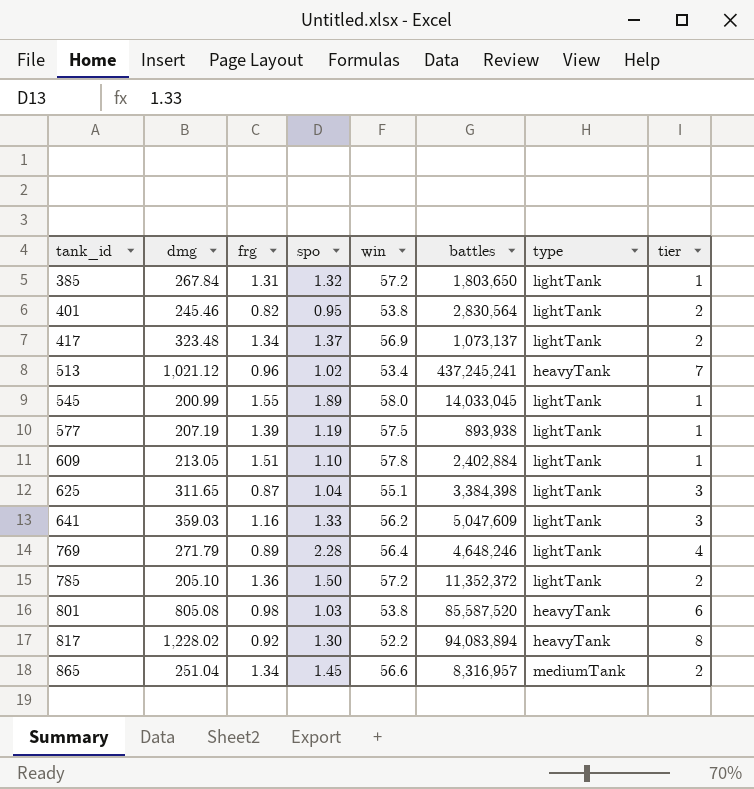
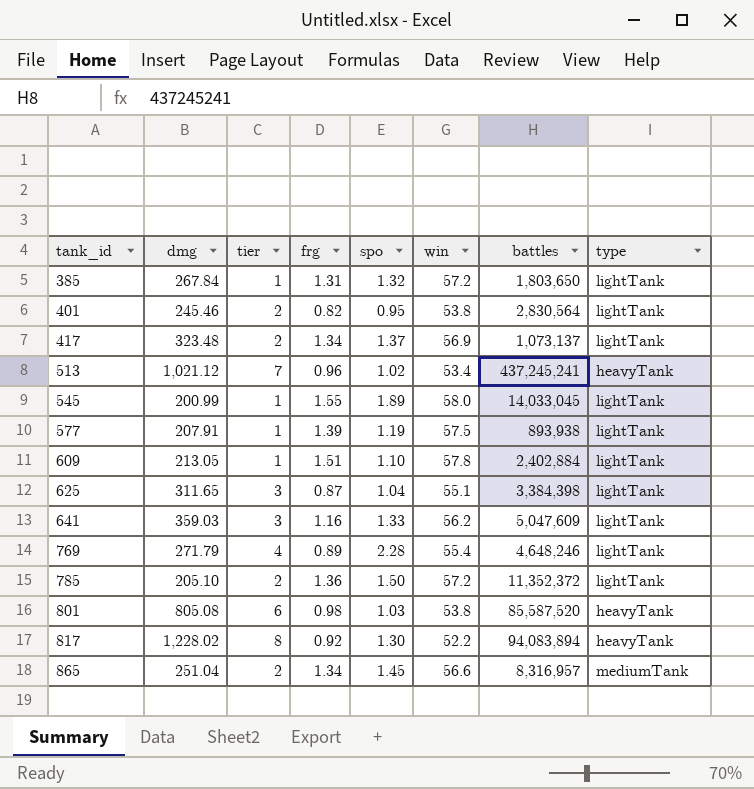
column tier | position: 8 -> 3
577 | dmg: 207.19 -> 207.91
769 | win: 56.4 -> 55.4

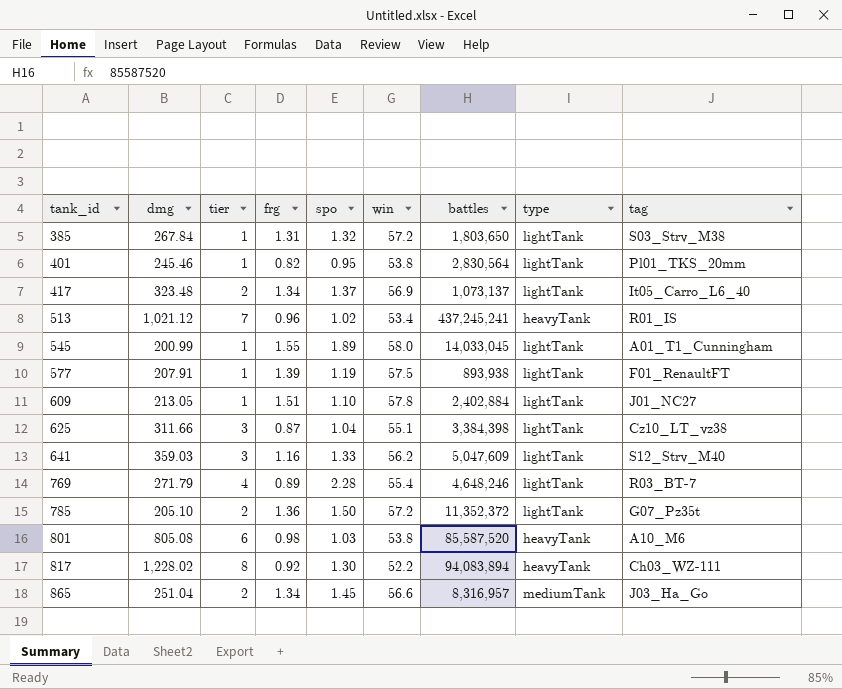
column tag | position: none -> 9
401 | tier: 2 -> 1
625 | dmg: 311.65 -> 311.66

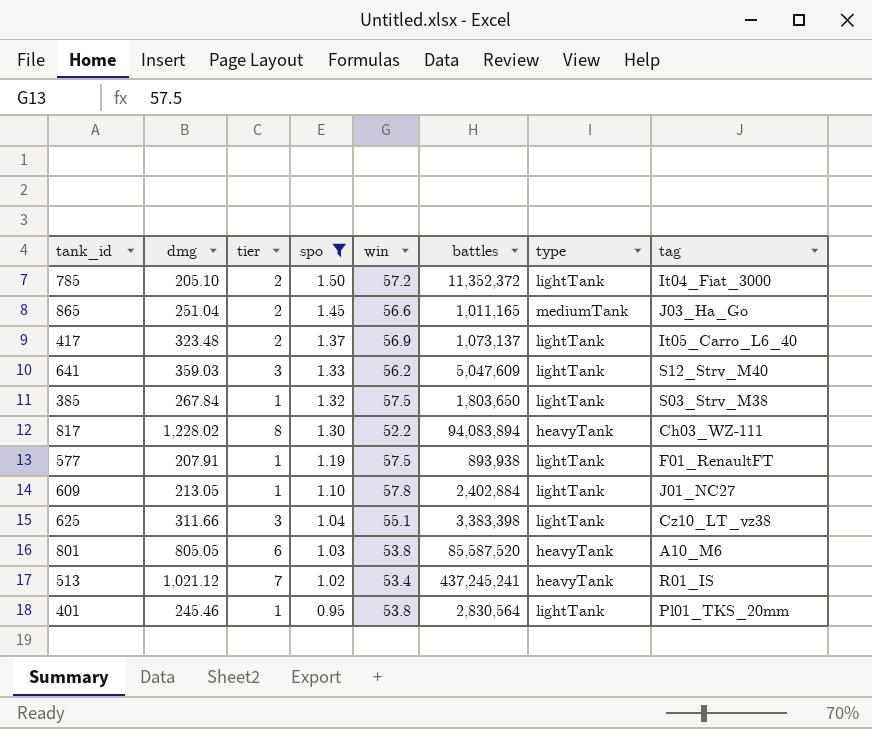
filter: none -> spo <= 1.50
row order: tank_id ascending -> spo descending
column frg | position: 4 -> none
785 | tag: G07_Pz35t -> It04_Fiat_3000
865 | battles: 8,316,957 -> 1,011,165
385 | win: 57.2 -> 57.5
625 | battles: 3,384,398 -> 3,383,398
801 | dmg: 805.08 -> 805.05

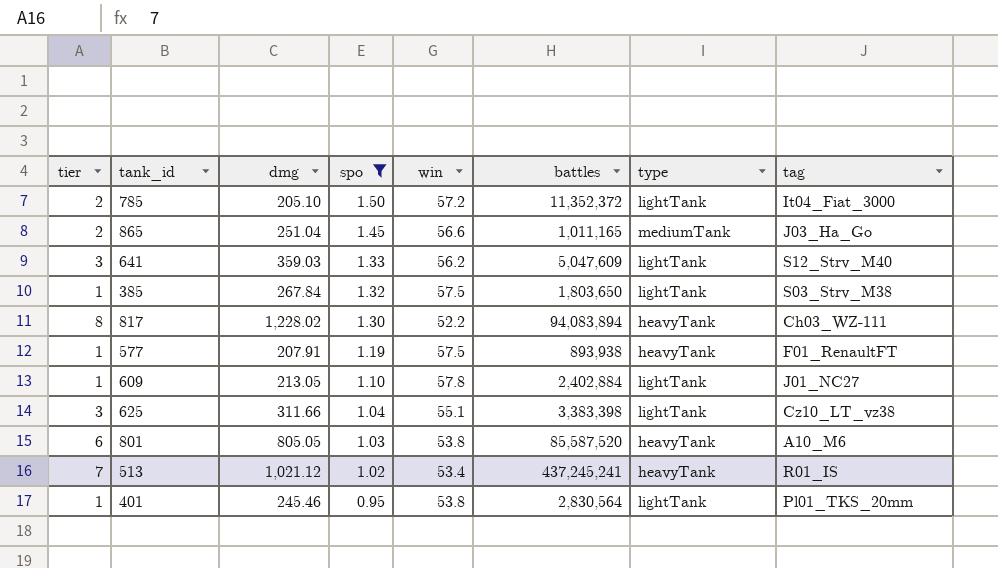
column tier | position: 3 -> 1
row 417: 323.48 | 2 | 1.37 | 56.9 | 1,073,137 | lightTank | It05_Carro_L6_40 -> none
577 | type: lightTank -> heavyTank

